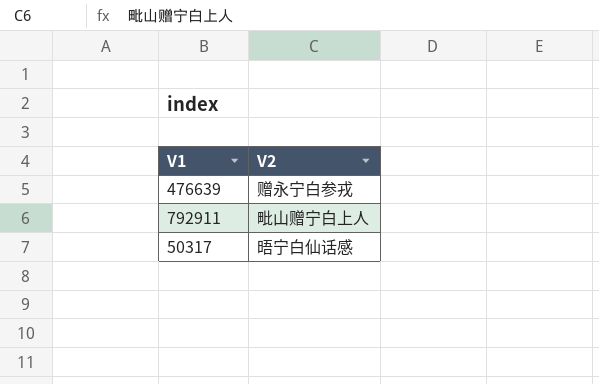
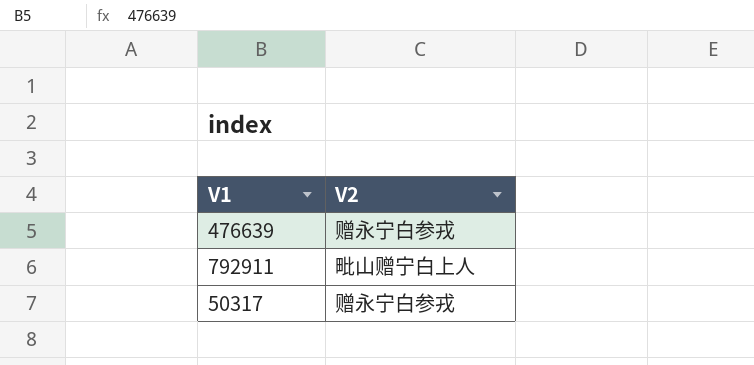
50317 | V2: 晤宁白仙话感 -> 赠永宁白参戎

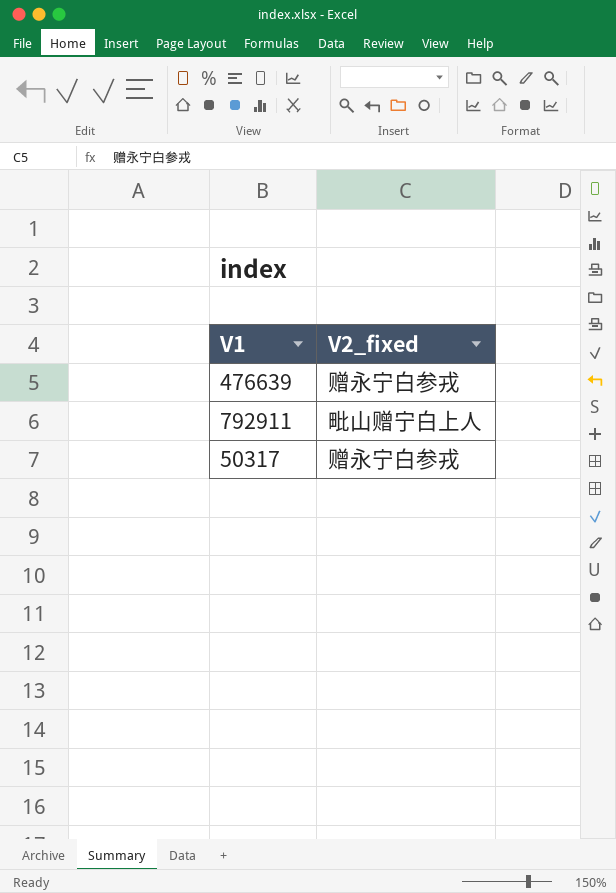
column name: V2 -> V2_fixed

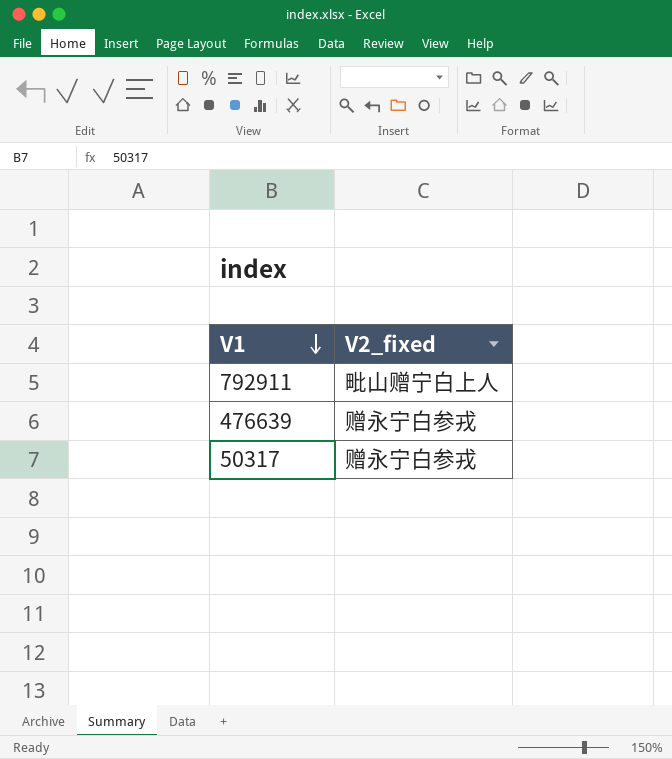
row order: none -> V1 descending

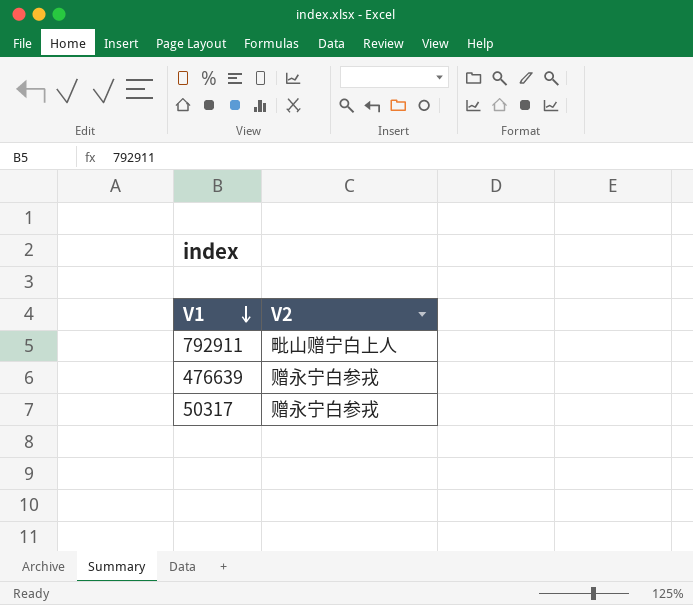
column name: V2_fixed -> V2

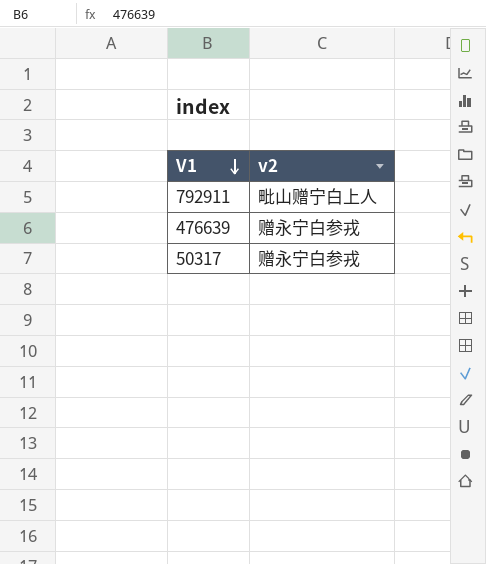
column name: V2 -> v2

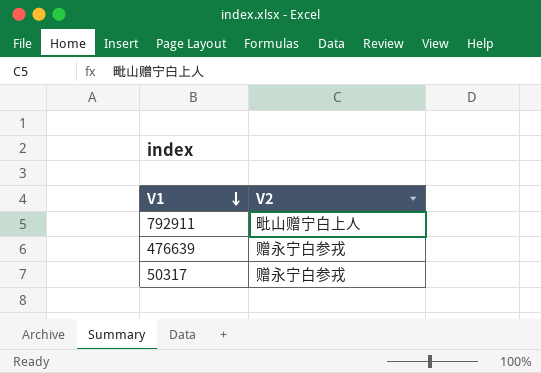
column name: v2 -> V2

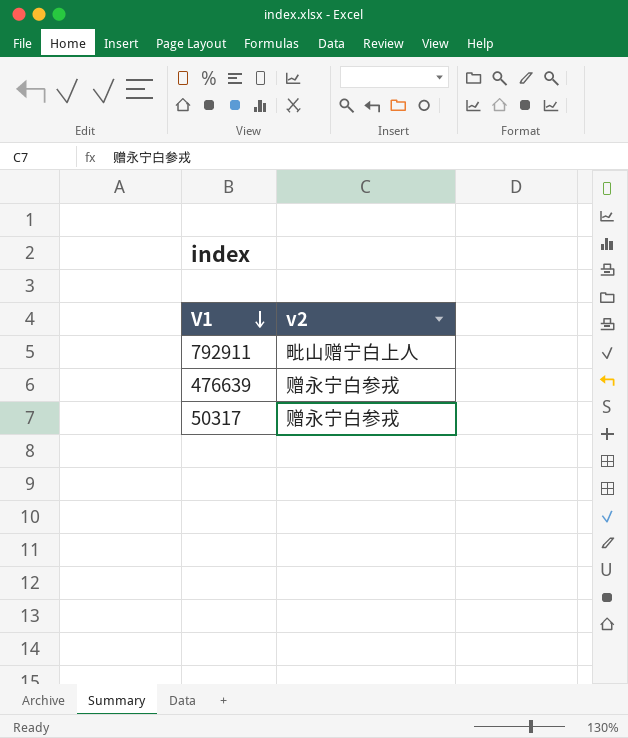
column name: V2 -> v2

